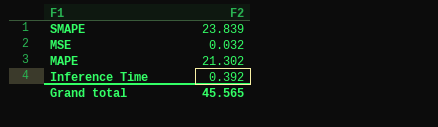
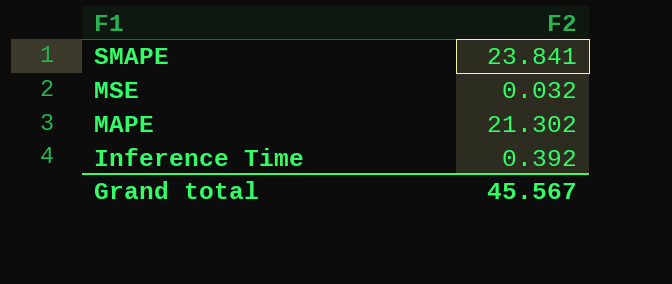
SMAPE | F2: 23.839 -> 23.841
Grand total | F2: 45.565 -> 45.567

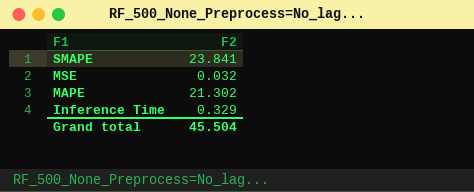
Inference Time | F2: 0.392 -> 0.329
Grand total | F2: 45.567 -> 45.504

